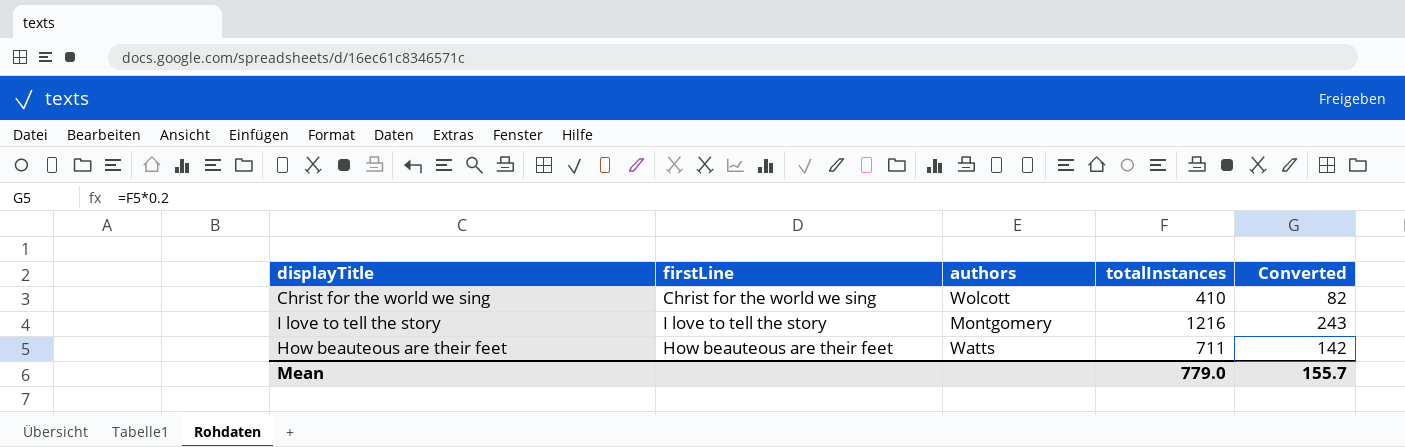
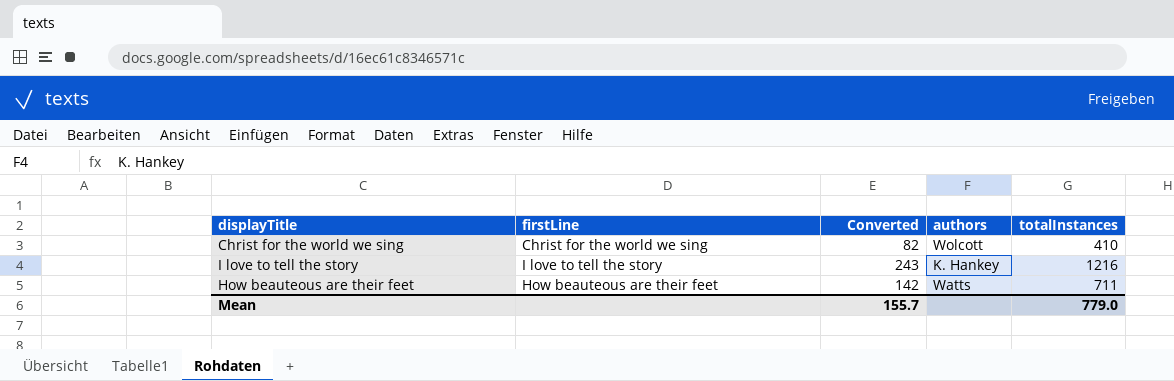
column Converted | position: 5 -> 3
I love to tell the story | authors: Montgomery -> K. Hankey

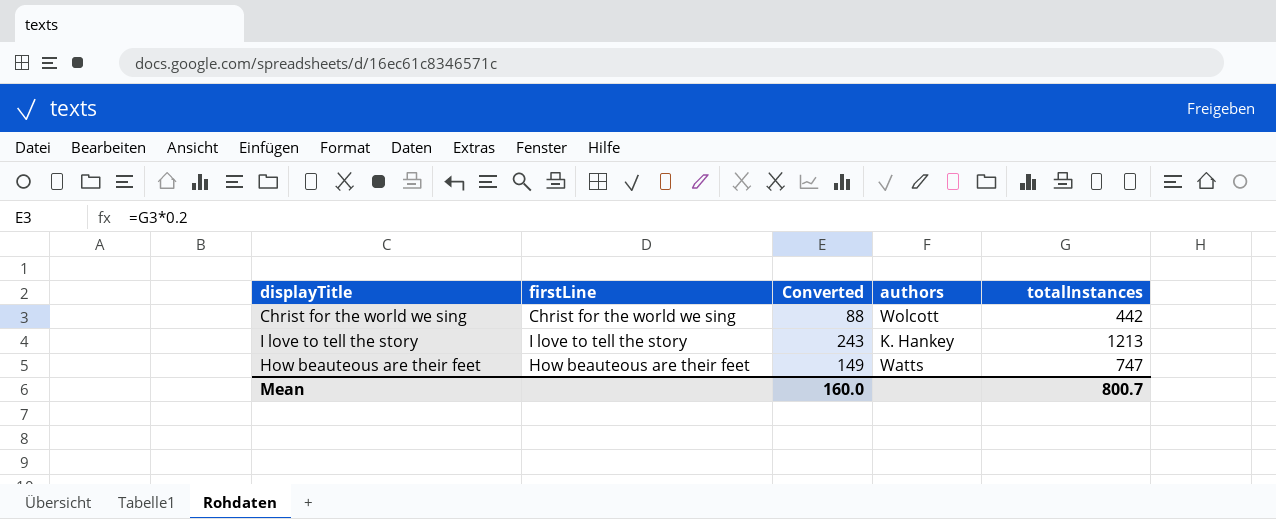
Christ for the world we sing | Converted: 82 -> 88
Christ for the world we sing | totalInstances: 410 -> 442
I love to tell the story | totalInstances: 1216 -> 1213
How beauteous are their feet | Converted: 142 -> 149
How beauteous are their feet | totalInstances: 711 -> 747
Mean | Converted: 155.7 -> 160.0
Mean | totalInstances: 779.0 -> 800.7

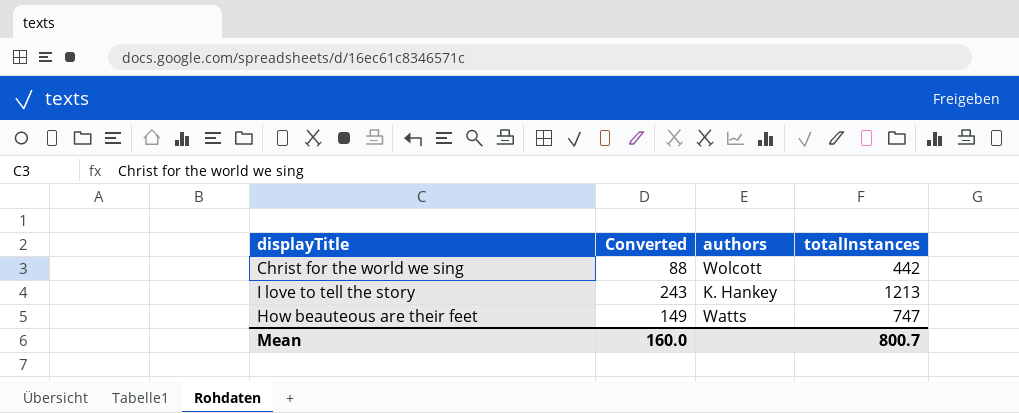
column firstLine | position: 2 -> none

